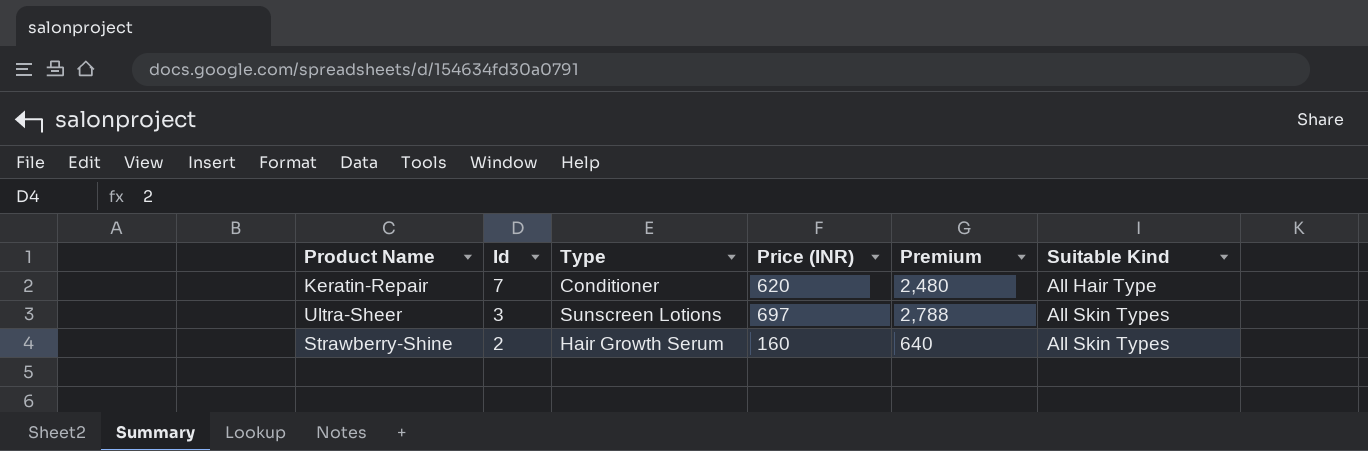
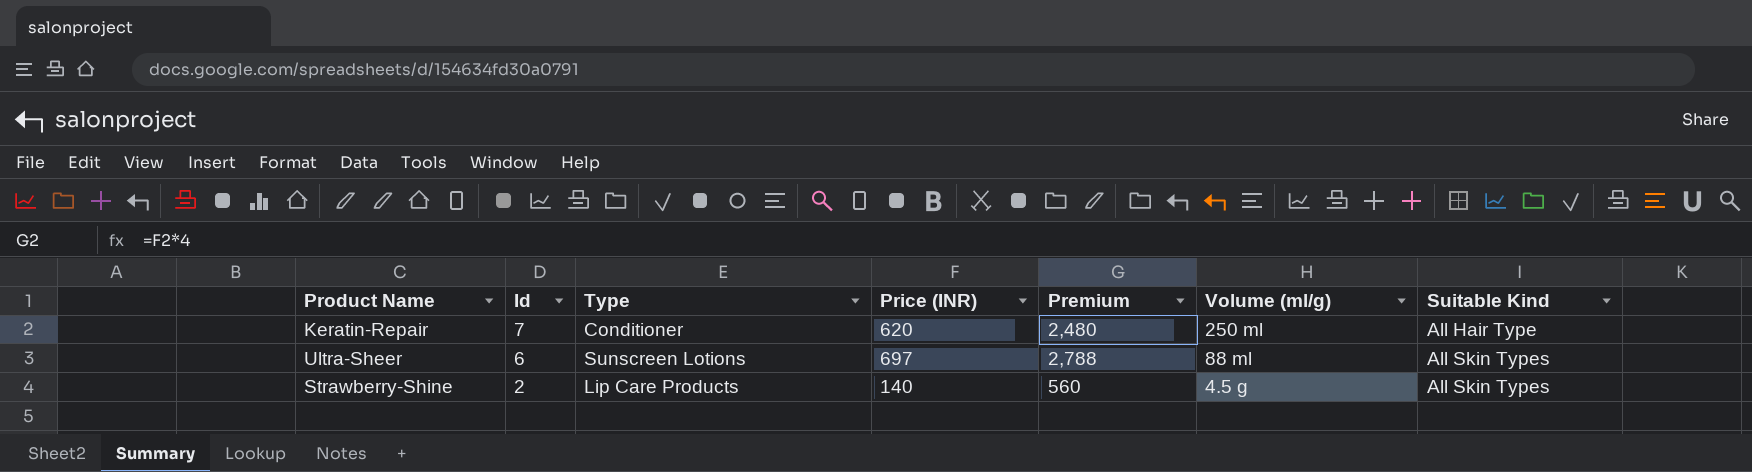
column Volume (ml/g) | position: none -> 6
Ultra-Sheer | Id: 3 -> 6
Strawberry-Shine | Type: Hair Growth Serum -> Lip Care Products
Strawberry-Shine | Price (INR): 160 -> 140
Strawberry-Shine | Premium: 640 -> 560

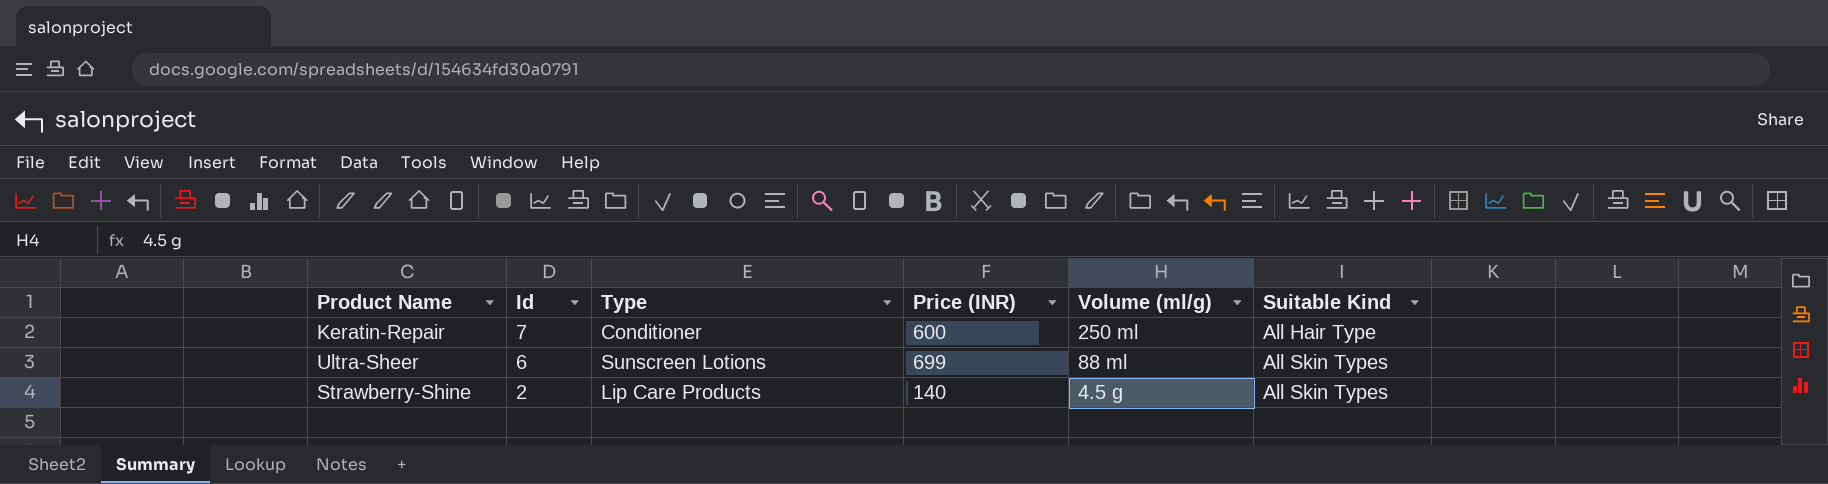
column Premium | formula: [Price (INR)] * 4 -> none
Keratin-Repair | Price (INR): 620 -> 600
Ultra-Sheer | Price (INR): 697 -> 699

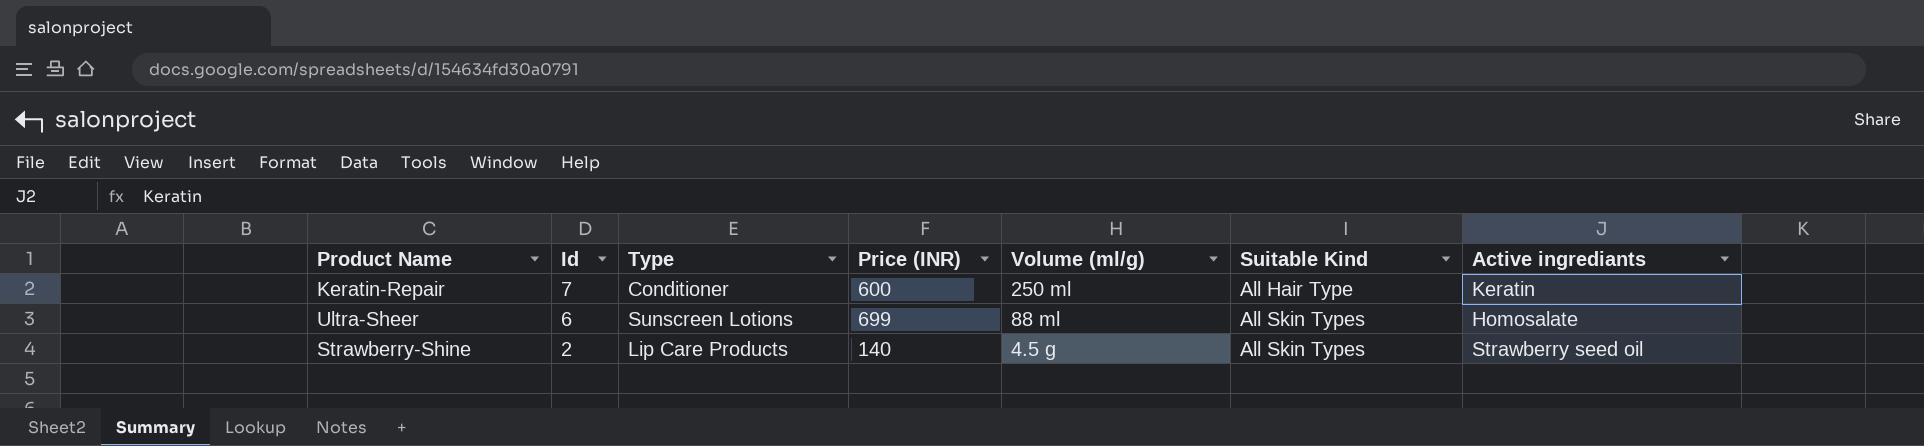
column Active ingrediants | position: none -> 7

